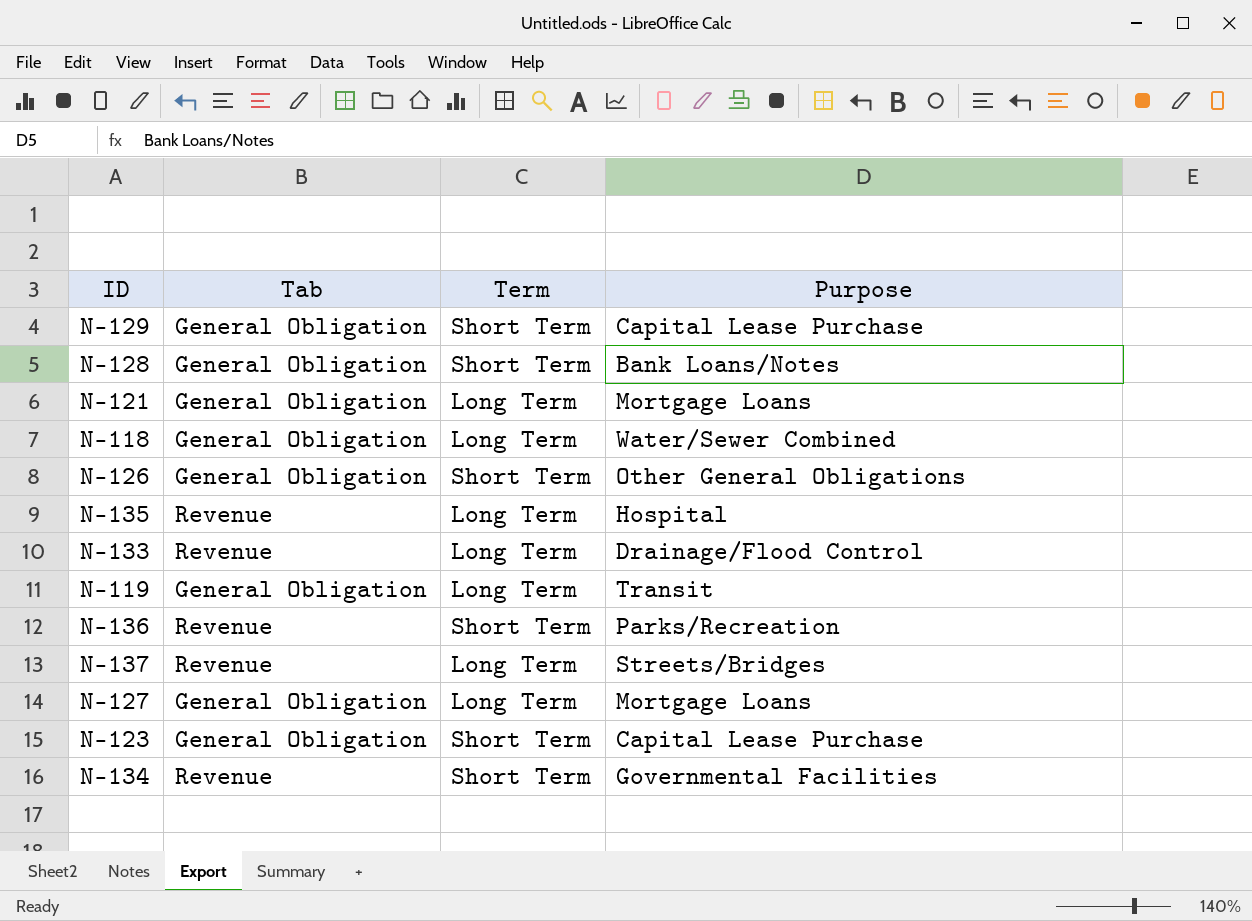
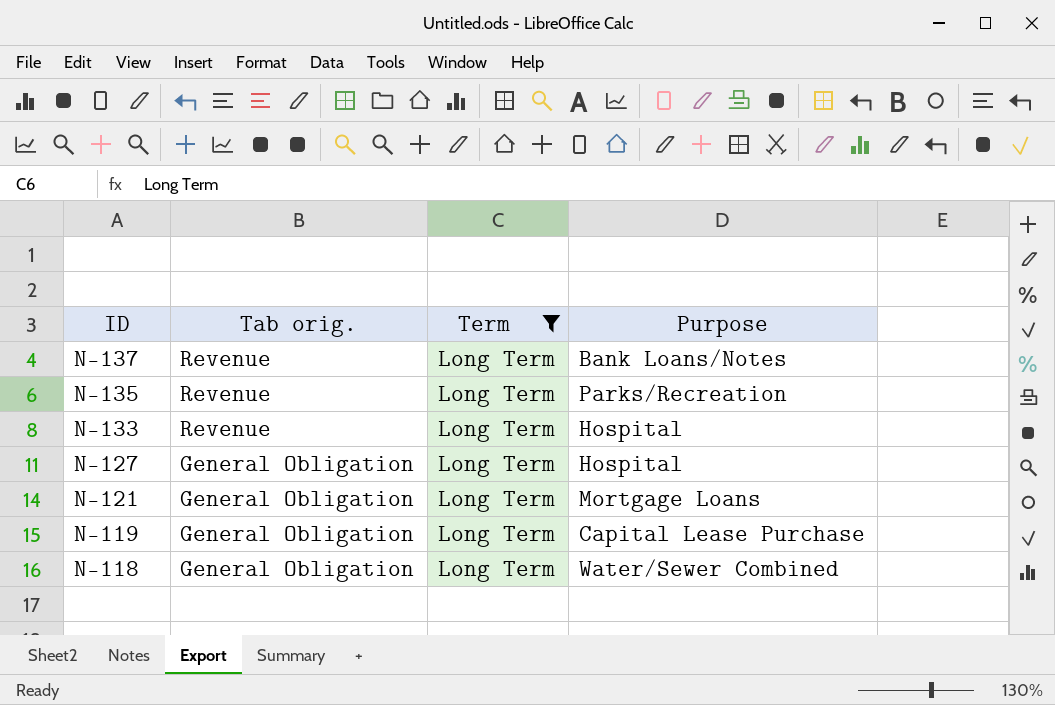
filter: none -> Term = Long Term
row order: none -> ID descending
column name: Tab -> Tab orig.
N-137 | Purpose: Streets/Bridges -> Bank Loans/Notes
N-135 | Purpose: Hospital -> Parks/Recreation
N-133 | Purpose: Drainage/Flood Control -> Hospital
N-127 | Purpose: Mortgage Loans -> Hospital
N-119 | Purpose: Transit -> Capital Lease Purchase

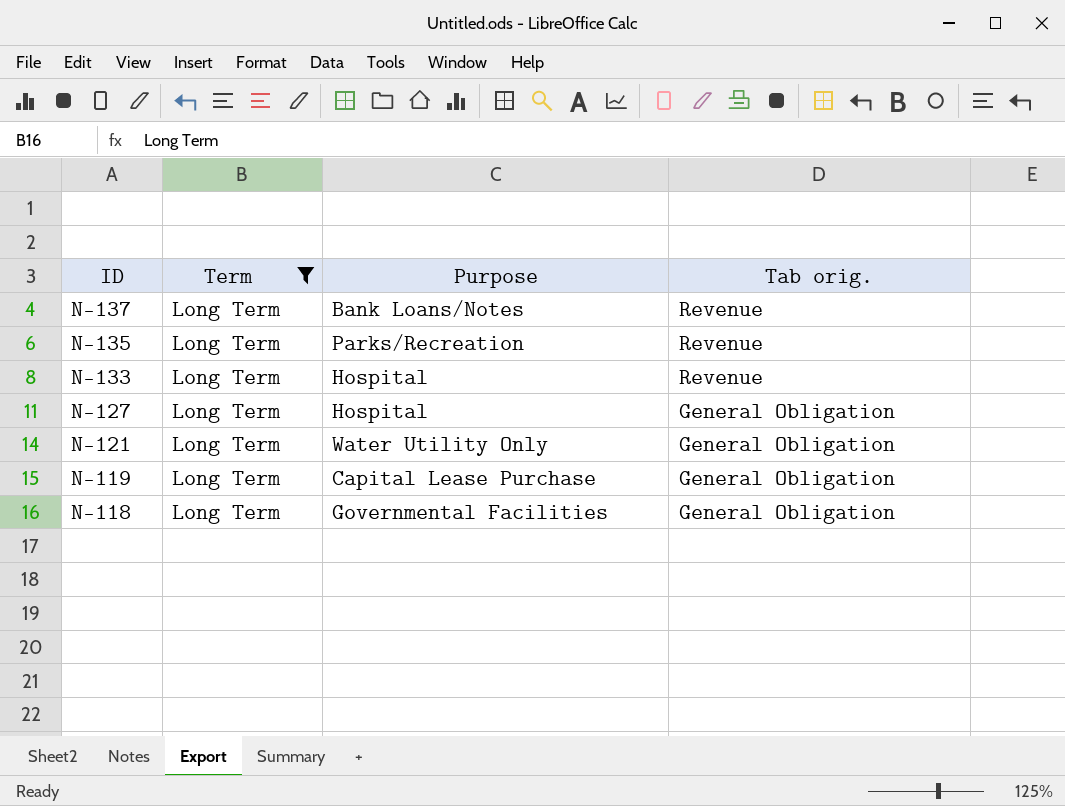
column Tab orig. | position: 2 -> 4
N-121 | Purpose: Mortgage Loans -> Water Utility Only
N-118 | Purpose: Water/Sewer Combined -> Governmental Facilities

